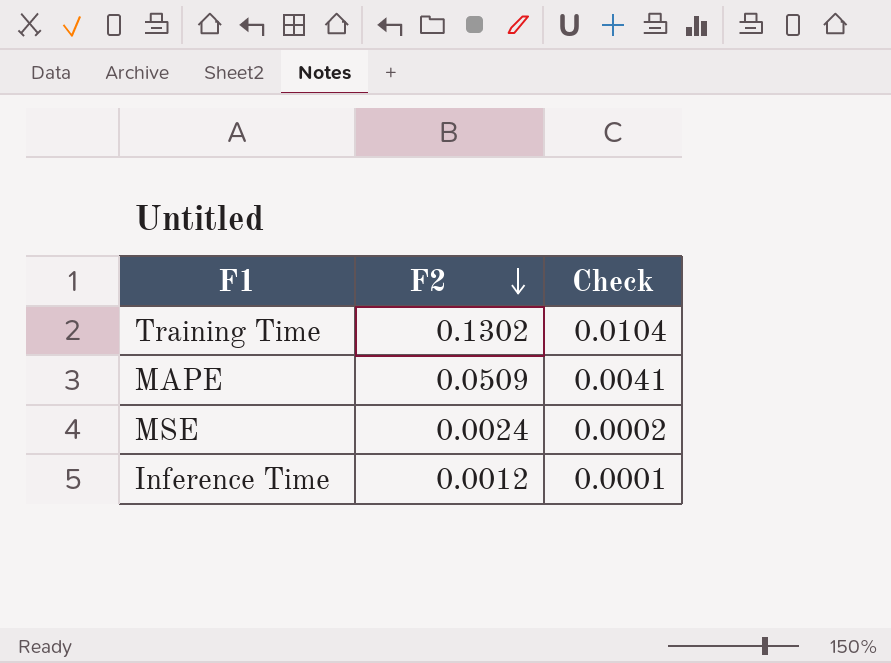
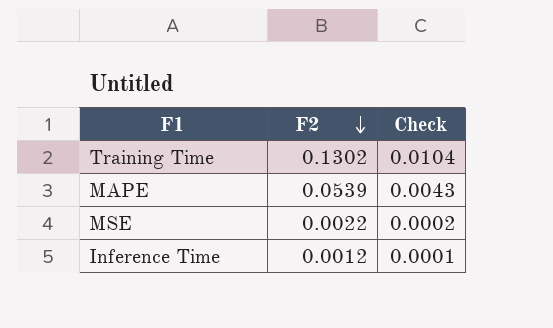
MAPE | F2: 0.0509 -> 0.0539
MAPE | Check: 0.0041 -> 0.0043
MSE | F2: 0.0024 -> 0.0022

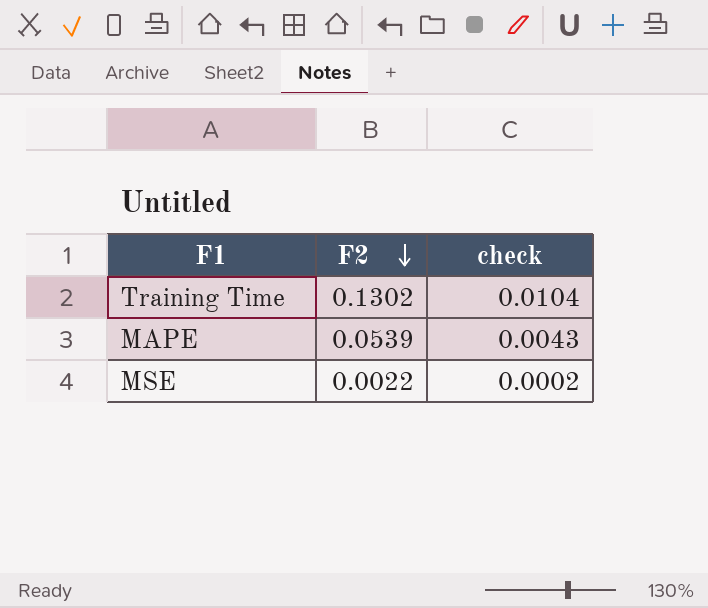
column name: Check -> check
row Inference Time: 0.0012 | 0.0001 -> none

